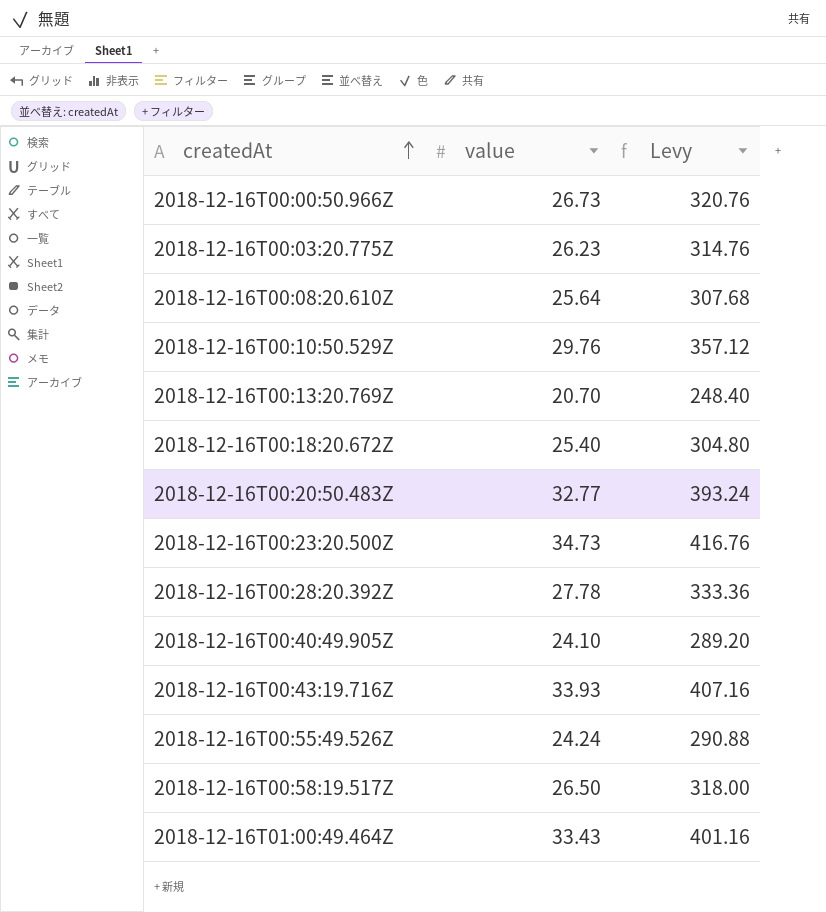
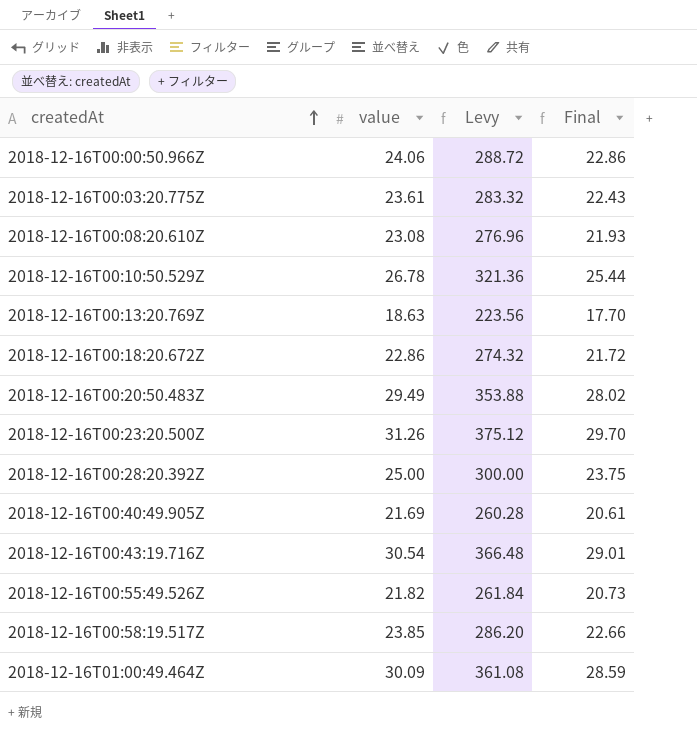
column Final | formula: none -> [value] * 0.95
2018-12-16T00:00:50.966Z | value: 26.73 -> 24.06
2018-12-16T00:00:50.966Z | Levy: 320.76 -> 288.72
2018-12-16T00:03:20.775Z | value: 26.23 -> 23.61
2018-12-16T00:03:20.775Z | Levy: 314.76 -> 283.32
2018-12-16T00:08:20.610Z | value: 25.64 -> 23.08
2018-12-16T00:08:20.610Z | Levy: 307.68 -> 276.96
2018-12-16T00:10:50.529Z | value: 29.76 -> 26.78
2018-12-16T00:10:50.529Z | Levy: 357.12 -> 321.36
2018-12-16T00:13:20.769Z | value: 20.70 -> 18.63
2018-12-16T00:13:20.769Z | Levy: 248.40 -> 223.56
2018-12-16T00:18:20.672Z | value: 25.40 -> 22.86
2018-12-16T00:18:20.672Z | Levy: 304.80 -> 274.32
2018-12-16T00:20:50.483Z | value: 32.77 -> 29.49
2018-12-16T00:20:50.483Z | Levy: 393.24 -> 353.88
2018-12-16T00:23:20.500Z | value: 34.73 -> 31.26
2018-12-16T00:23:20.500Z | Levy: 416.76 -> 375.12
2018-12-16T00:28:20.392Z | value: 27.78 -> 25.00
2018-12-16T00:28:20.392Z | Levy: 333.36 -> 300.00
2018-12-16T00:40:49.905Z | value: 24.10 -> 21.69
2018-12-16T00:40:49.905Z | Levy: 289.20 -> 260.28
2018-12-16T00:43:19.716Z | value: 33.93 -> 30.54
2018-12-16T00:43:19.716Z | Levy: 407.16 -> 366.48
2018-12-16T00:55:49.526Z | value: 24.24 -> 21.82
2018-12-16T00:55:49.526Z | Levy: 290.88 -> 261.84
2018-12-16T00:58:19.517Z | value: 26.50 -> 23.85
2018-12-16T00:58:19.517Z | Levy: 318.00 -> 286.20
2018-12-16T01:00:49.464Z | value: 33.43 -> 30.09
2018-12-16T01:00:49.464Z | Levy: 401.16 -> 361.08

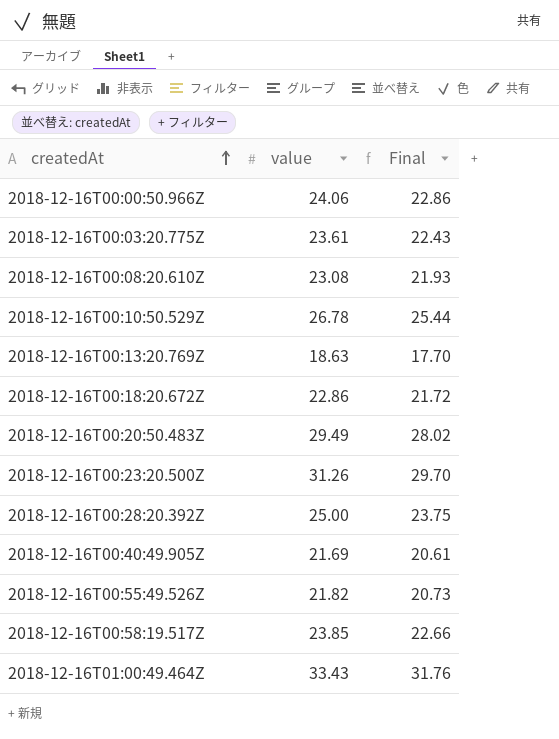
column Levy | formula: [value] * 12 -> none
row 2018-12-16T00:43:19.716Z: 30.54 | 366.48 | 29.01 -> none
2018-12-16T01:00:49.464Z | value: 30.09 -> 33.43
2018-12-16T01:00:49.464Z | Final: 28.59 -> 31.76

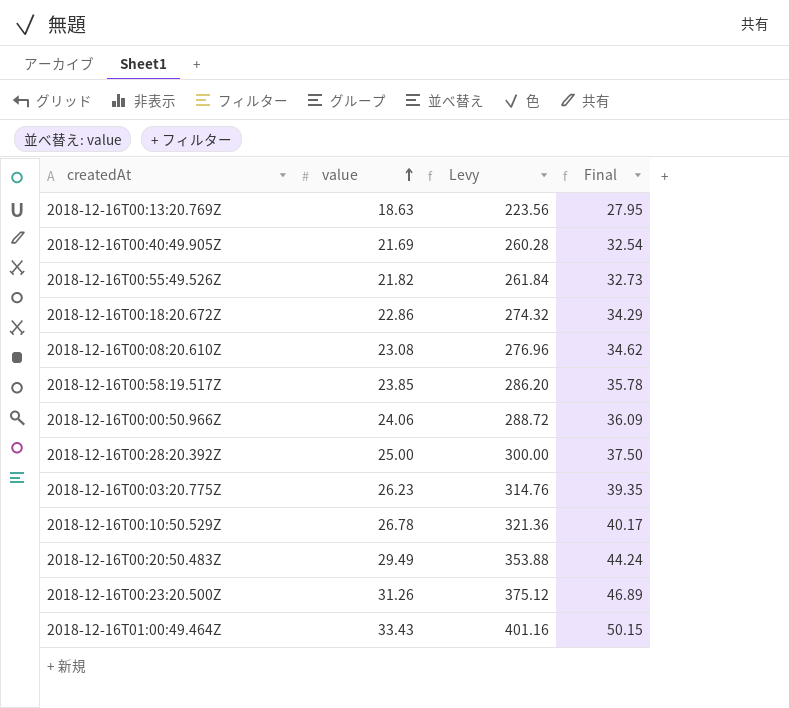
row order: createdAt ascending -> value ascending
column Levy | formula: none -> [value] * 12
column Final | formula: [value] * 0.95 -> [value] * 1.5
2018-12-16T00:03:20.775Z | value: 23.61 -> 26.23

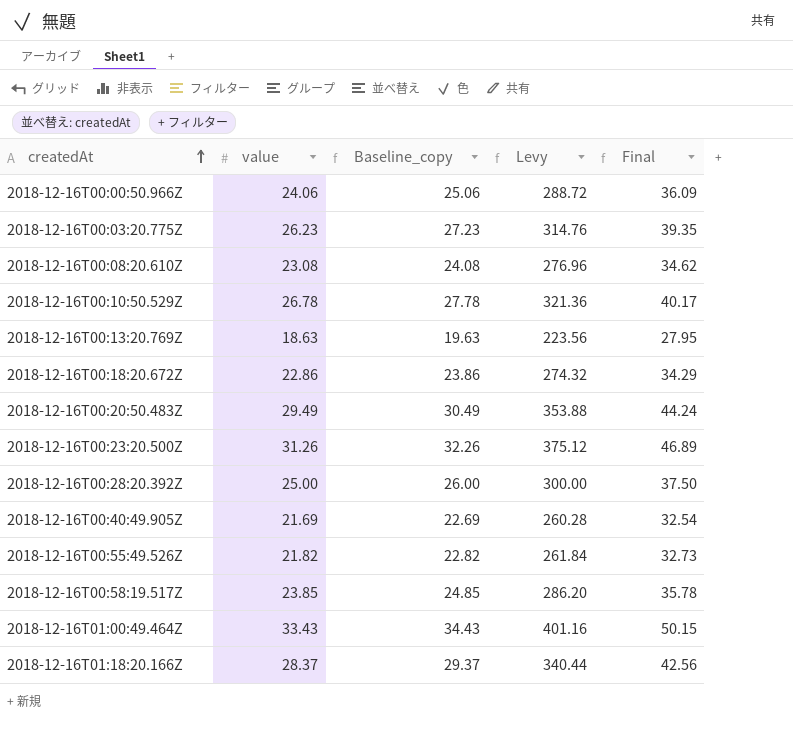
row order: value ascending -> createdAt ascending
column Baseline_copy | formula: none -> [value] + 1
row 2018-12-16T01:18:20.166Z: none -> 28.37 | 29.37 | 340.44 | 42.56

